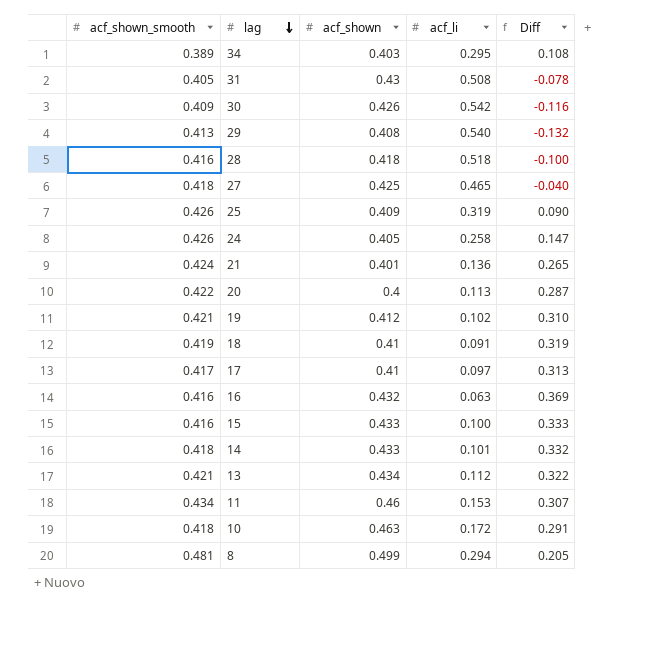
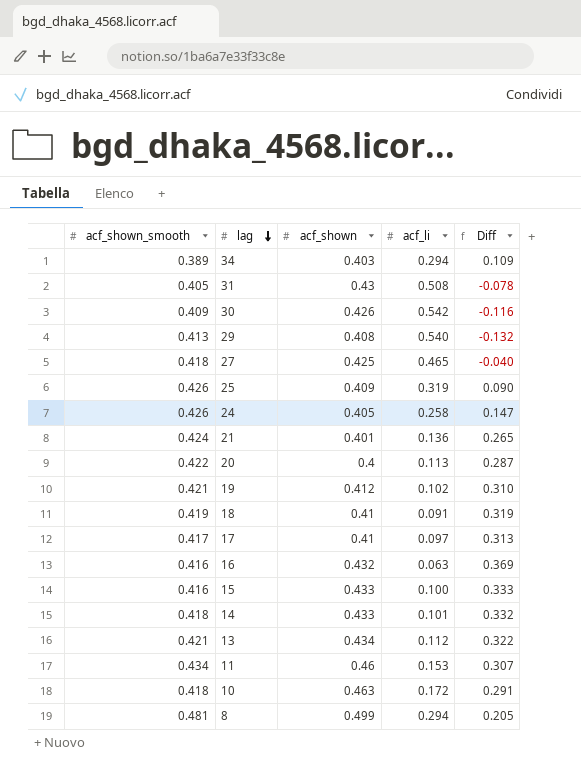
row 28: 0.416 | 0.418 | 0.518 | -0.100 -> none
34 | acf_li: 0.295 -> 0.294
34 | Diff: 0.108 -> 0.109

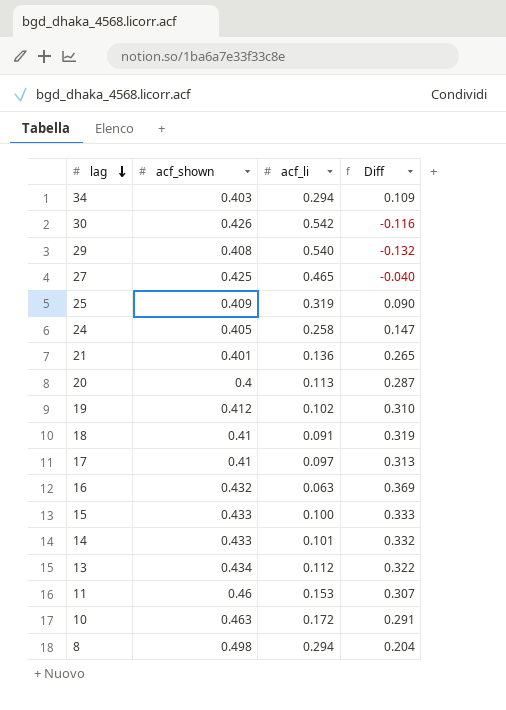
column acf_shown_smooth | position: 1 -> none
row 31: 0.405 | 0.43 | 0.508 | -0.078 -> none
8 | acf_shown: 0.499 -> 0.498
8 | Diff: 0.205 -> 0.204

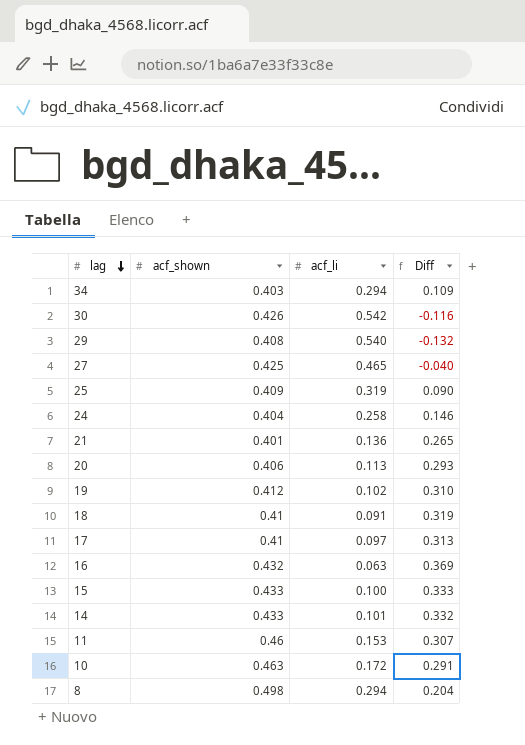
row 13: 0.434 | 0.112 | 0.322 -> none
24 | acf_shown: 0.405 -> 0.404
24 | Diff: 0.147 -> 0.146
20 | acf_shown: 0.4 -> 0.406
20 | Diff: 0.287 -> 0.293

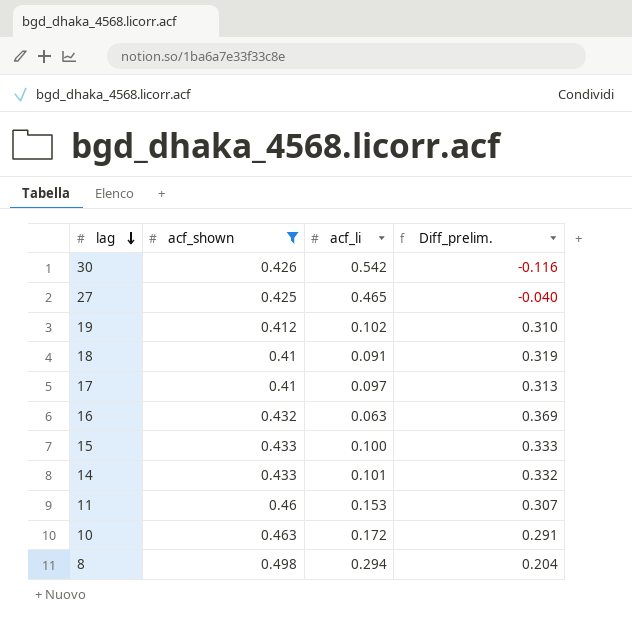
filter: none -> acf_shown >= 0.41
column name: Diff -> Diff_prelim.

